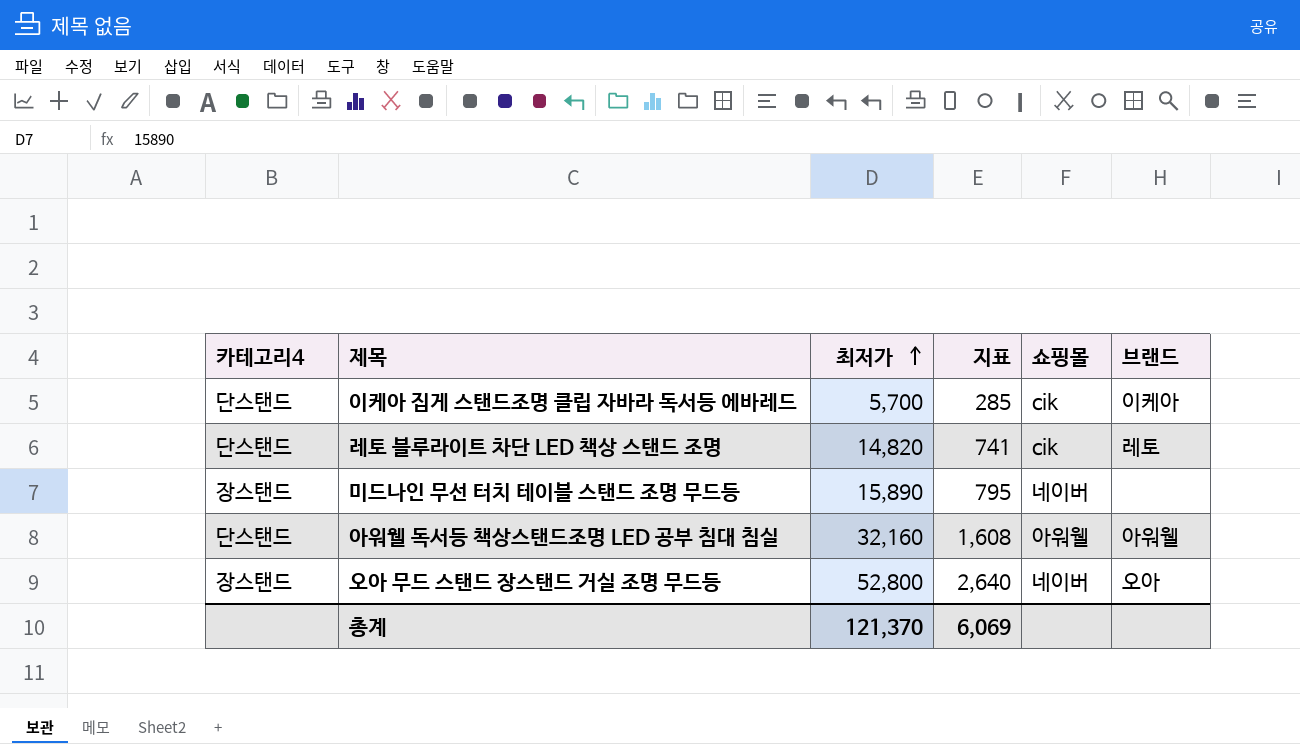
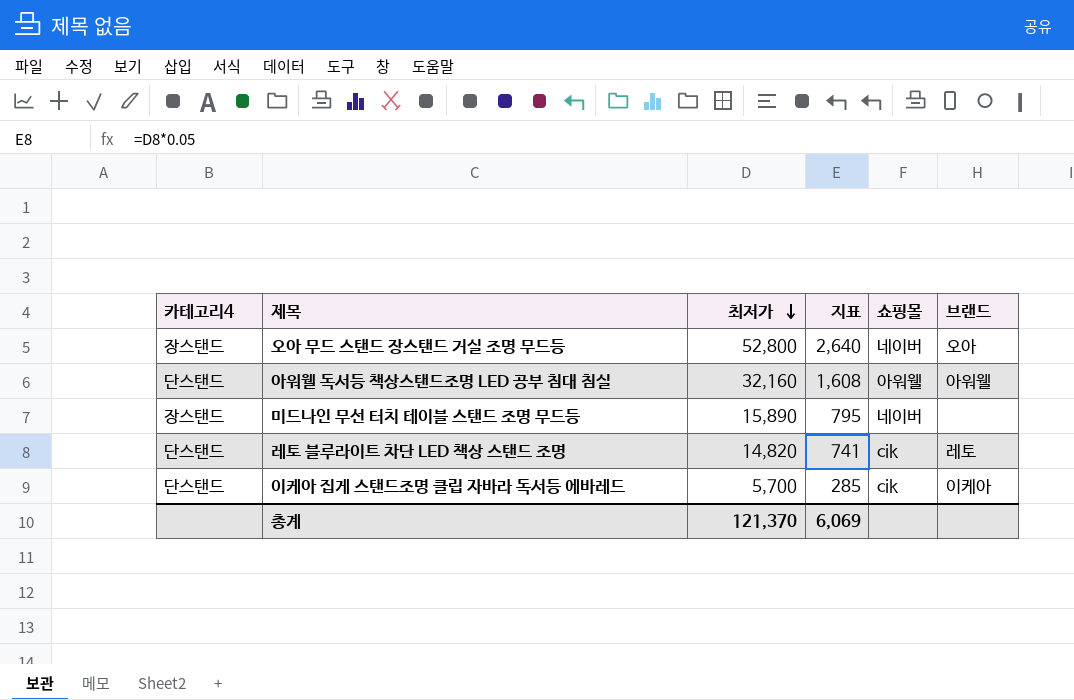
row order: 최저가 ascending -> 최저가 descending

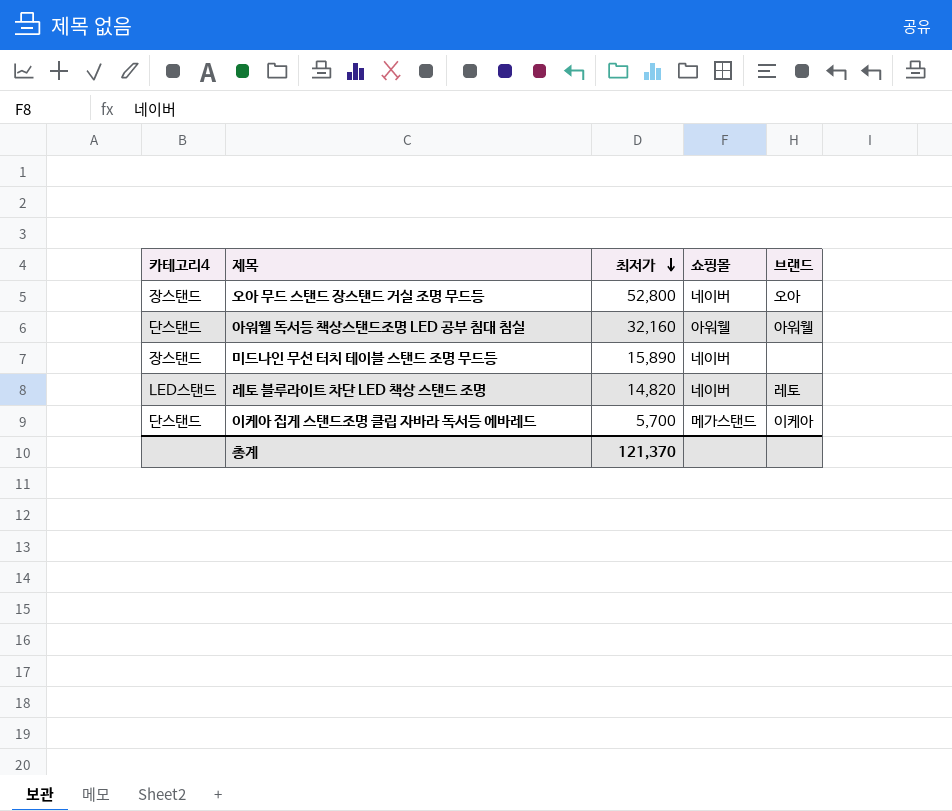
column 지표 | formula: [최저가] * 0.05 -> none
레토 블루라이트 차단 LED 책상 스탠드 조명 | 카테고리4: 단스탠드 -> LED스탠드
레토 블루라이트 차단 LED 책상 스탠드 조명 | 쇼핑몰: cik -> 네이버
이케아 집게 스탠드조명 클립 자바라 독서등 에바레드 | 쇼핑몰: cik -> 메가스탠드

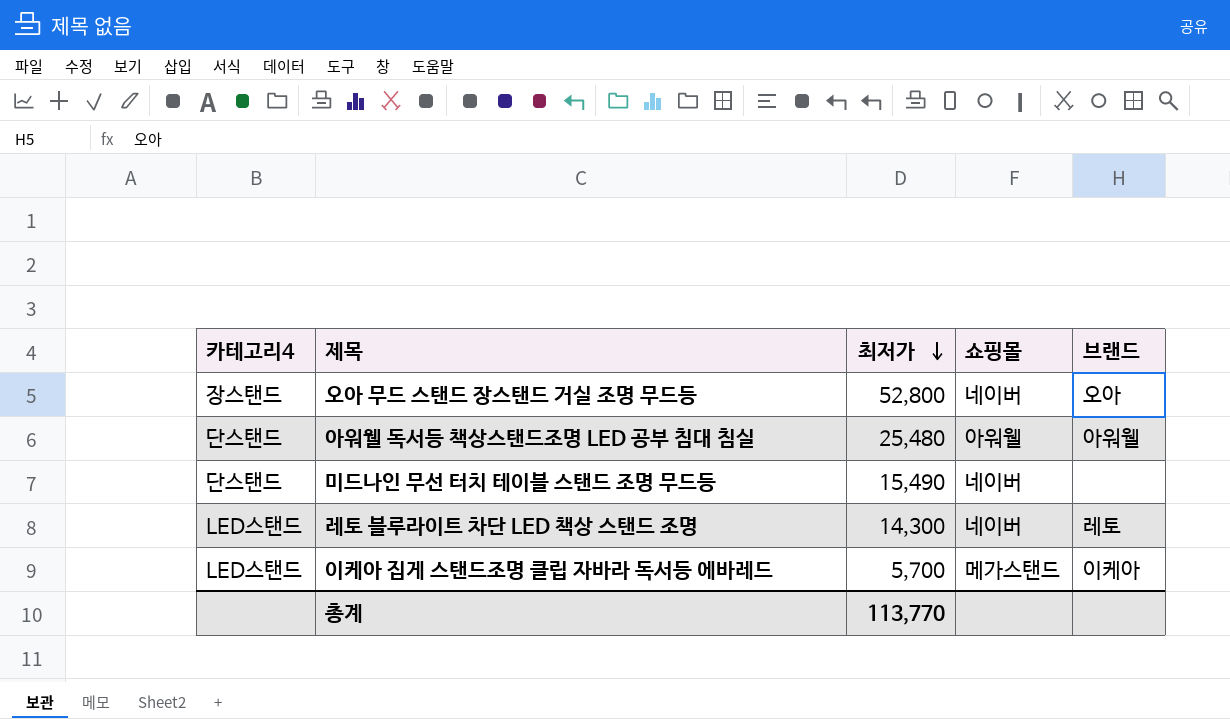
아워웰 독서등 책상스탠드조명 LED 공부 침대 침실 | 최저가: 32,160 -> 25,480
미드나인 무선 터치 테이블 스탠드 조명 무드등 | 카테고리4: 장스탠드 -> 단스탠드
미드나인 무선 터치 테이블 스탠드 조명 무드등 | 최저가: 15,890 -> 15,490
레토 블루라이트 차단 LED 책상 스탠드 조명 | 최저가: 14,820 -> 14,300
이케아 집게 스탠드조명 클립 자바라 독서등 에바레드 | 카테고리4: 단스탠드 -> LED스탠드
총계 | 최저가: 121,370 -> 113,770

